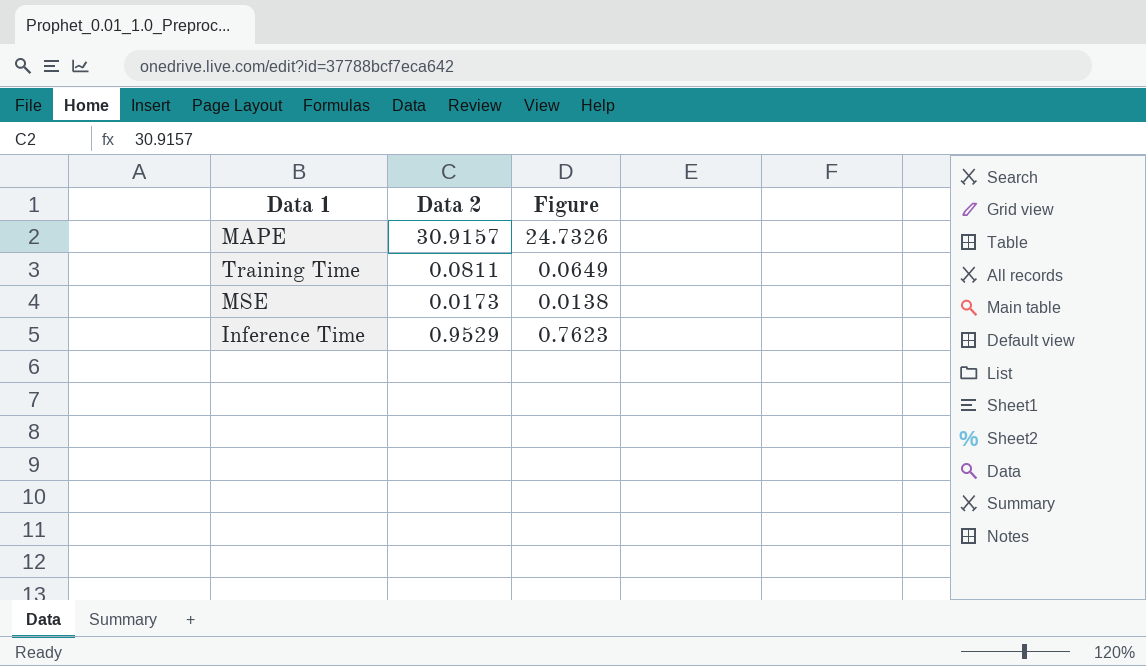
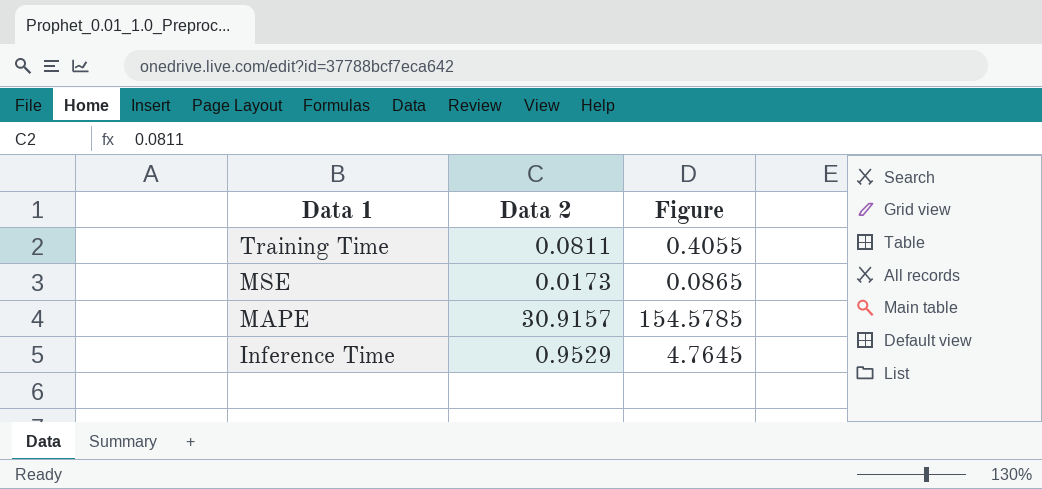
row order: none -> Data 1 descending
column Figure | formula: [Data 2] * 0.8 -> [Data 2] * 5

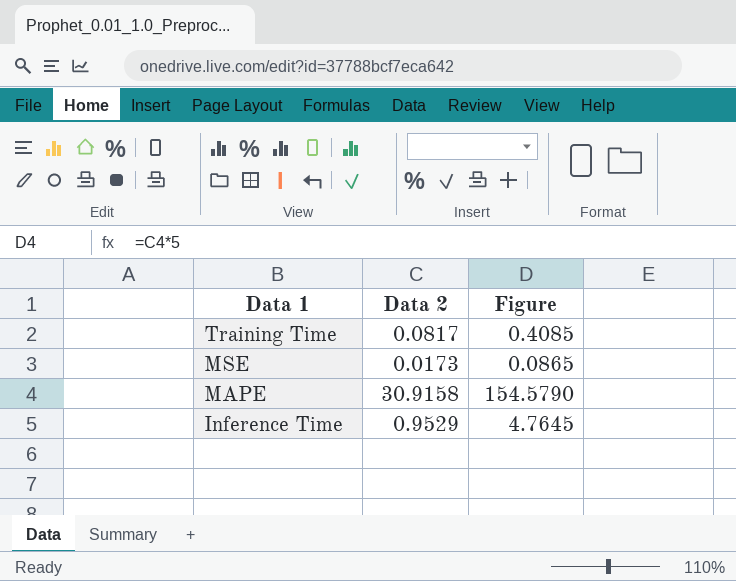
Training Time | Data 2: 0.0811 -> 0.0817
Training Time | Figure: 0.4055 -> 0.4085
MAPE | Data 2: 30.9157 -> 30.9158
MAPE | Figure: 154.5785 -> 154.5790

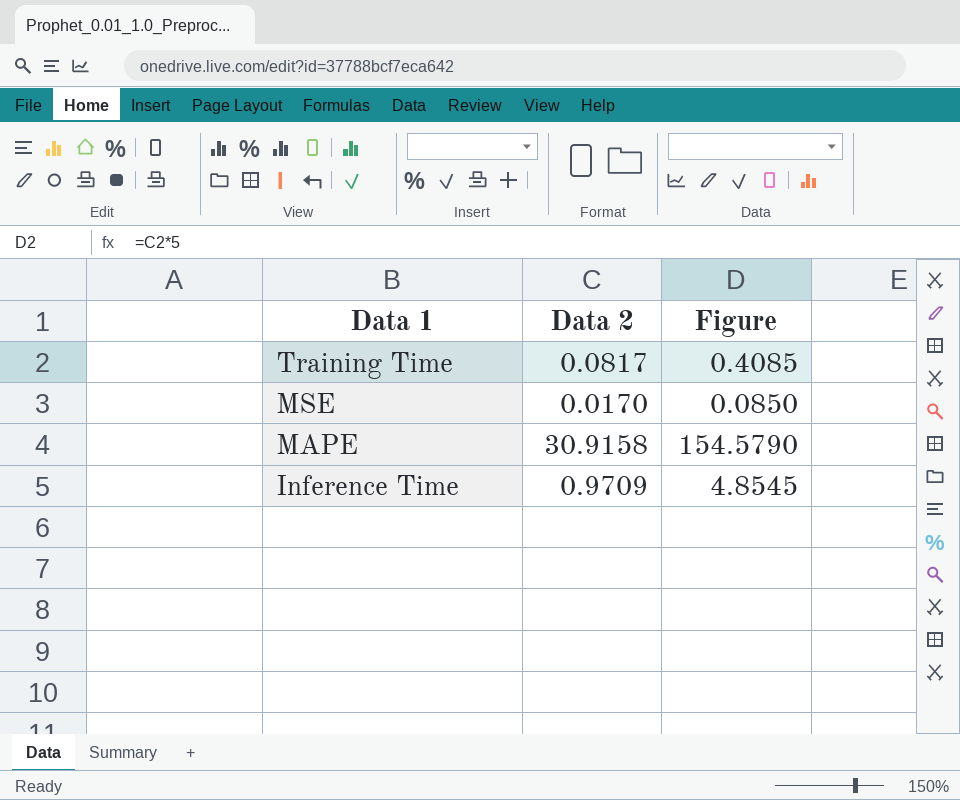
MSE | Data 2: 0.0173 -> 0.0170
MSE | Figure: 0.0865 -> 0.0850
Inference Time | Data 2: 0.9529 -> 0.9709
Inference Time | Figure: 4.7645 -> 4.8545

